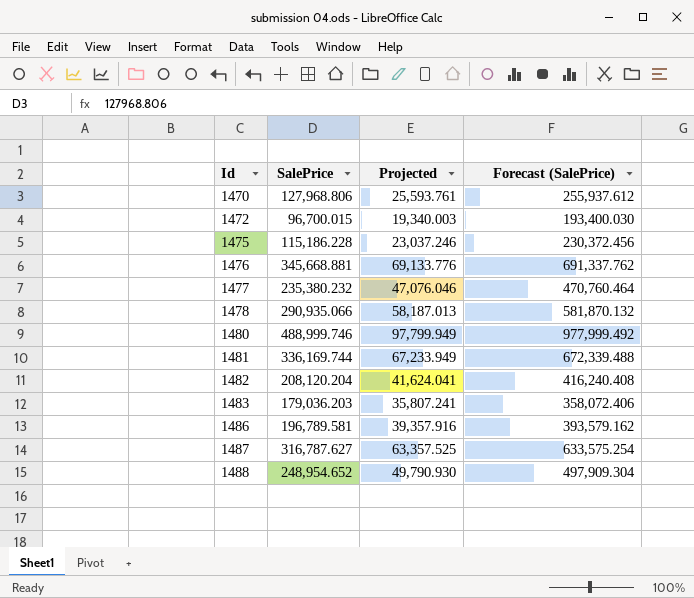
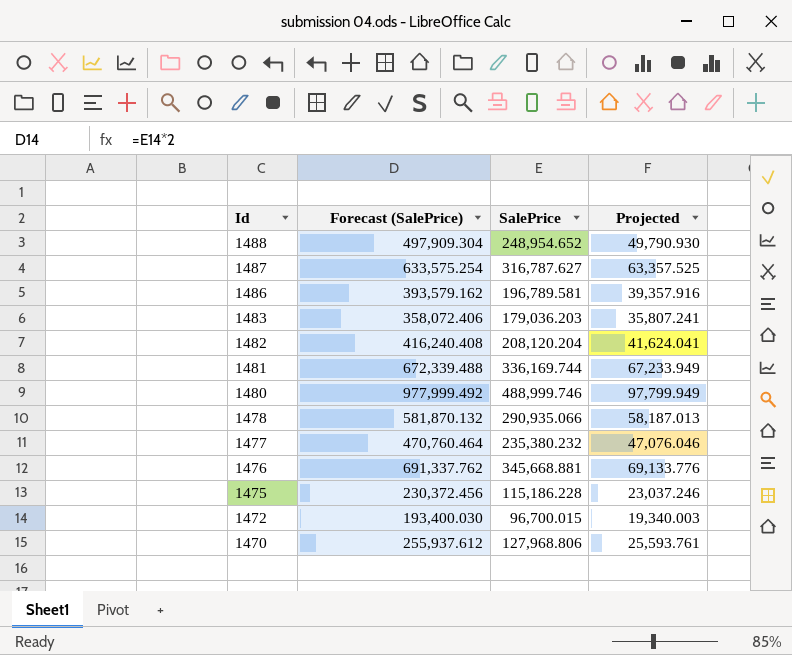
row order: Id ascending -> Id descending
column Forecast (SalePrice) | position: 4 -> 2

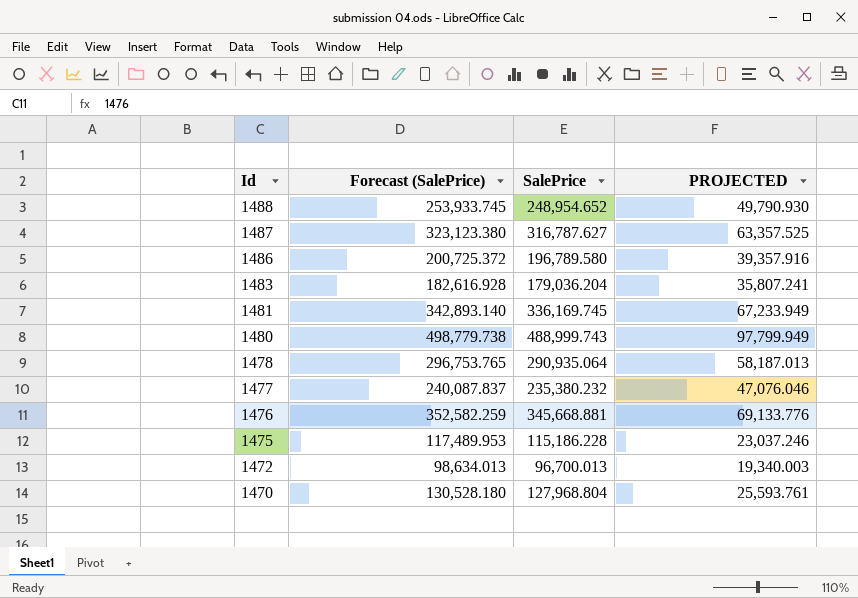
column Forecast (SalePrice) | formula: [SalePrice] * 2 -> [SalePrice] * 1.02
column name: Projected -> PROJECTED
row 1482: 416,240.408 | 208,120.204 | 41,624.041 -> none
1486 | SalePrice: 196,789.581 -> 196,789.580
1483 | SalePrice: 179,036.203 -> 179,036.204
1481 | SalePrice: 336,169.744 -> 336,169.745
1480 | SalePrice: 488,999.746 -> 488,999.743
1478 | SalePrice: 290,935.066 -> 290,935.064
1472 | SalePrice: 96,700.015 -> 96,700.013
1470 | SalePrice: 127,968.806 -> 127,968.804

